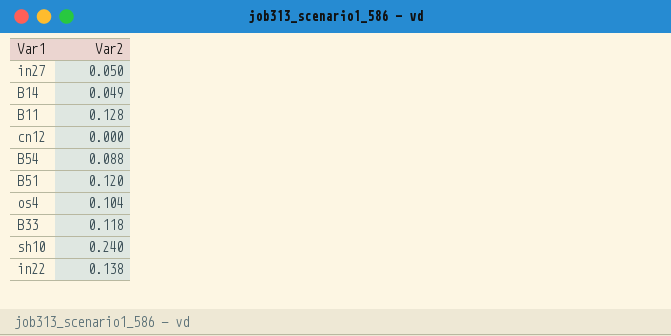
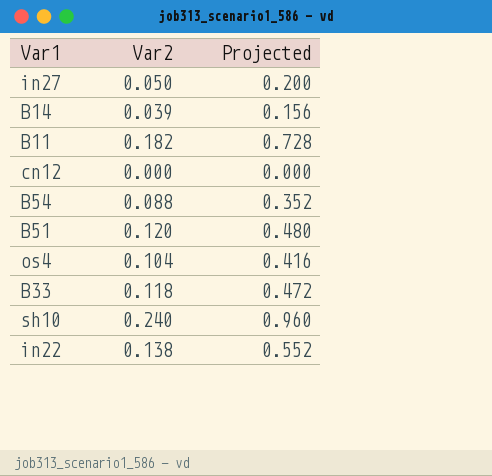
column Projected | formula: none -> [Var2] * 4
B14 | Var2: 0.049 -> 0.039
B11 | Var2: 0.128 -> 0.182

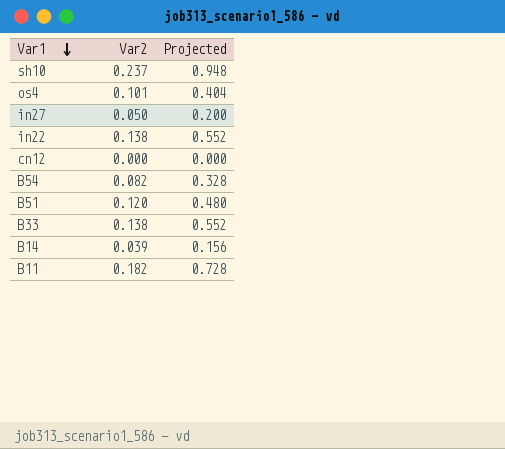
row order: none -> Var1 descending
sh10 | Var2: 0.240 -> 0.237
sh10 | Projected: 0.960 -> 0.948
os4 | Var2: 0.104 -> 0.101
os4 | Projected: 0.416 -> 0.404
B54 | Var2: 0.088 -> 0.082
B54 | Projected: 0.352 -> 0.328
B33 | Var2: 0.118 -> 0.138
B33 | Projected: 0.472 -> 0.552

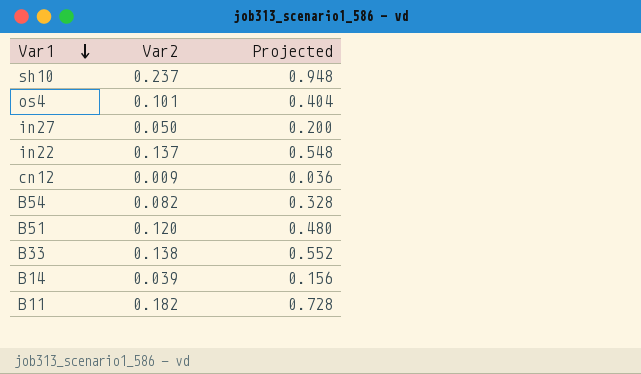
in22 | Var2: 0.138 -> 0.137
in22 | Projected: 0.552 -> 0.548
cn12 | Var2: 0.000 -> 0.009
cn12 | Projected: 0.000 -> 0.036

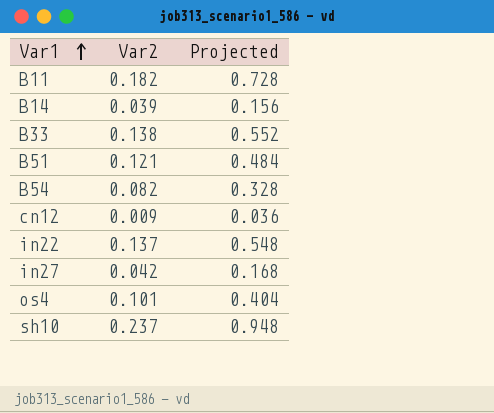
row order: Var1 descending -> Var1 ascending
B51 | Var2: 0.120 -> 0.121
B51 | Projected: 0.480 -> 0.484
in27 | Var2: 0.050 -> 0.042
in27 | Projected: 0.200 -> 0.168

